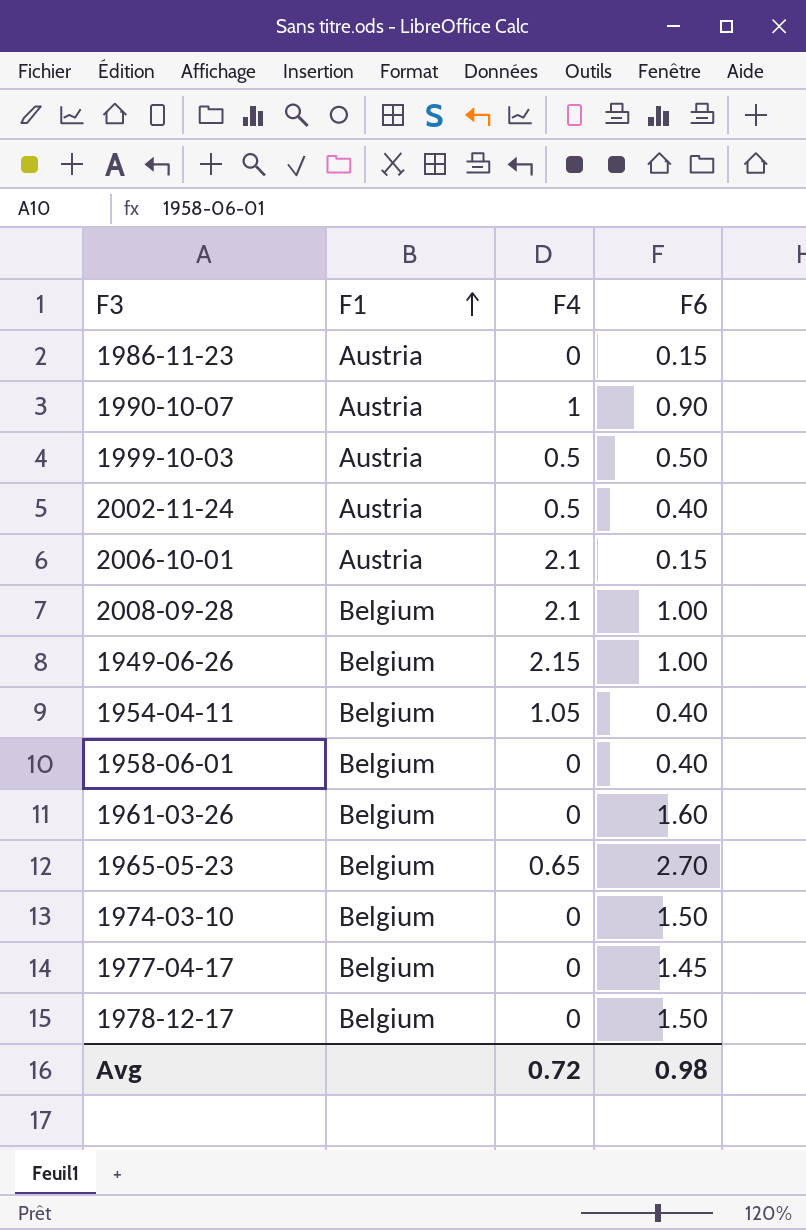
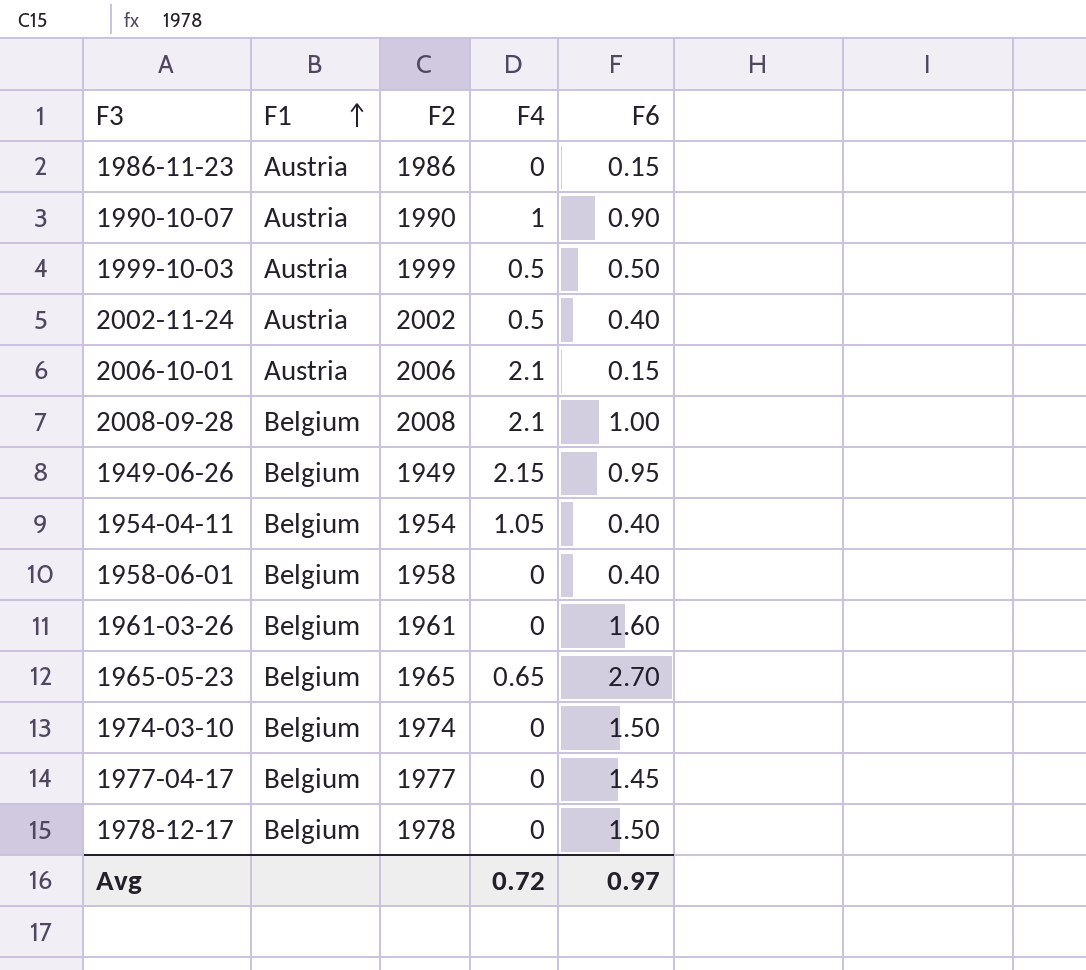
column F2 | position: none -> 3
1949-06-26 | F6: 1.00 -> 0.95
Avg | F6: 0.98 -> 0.97

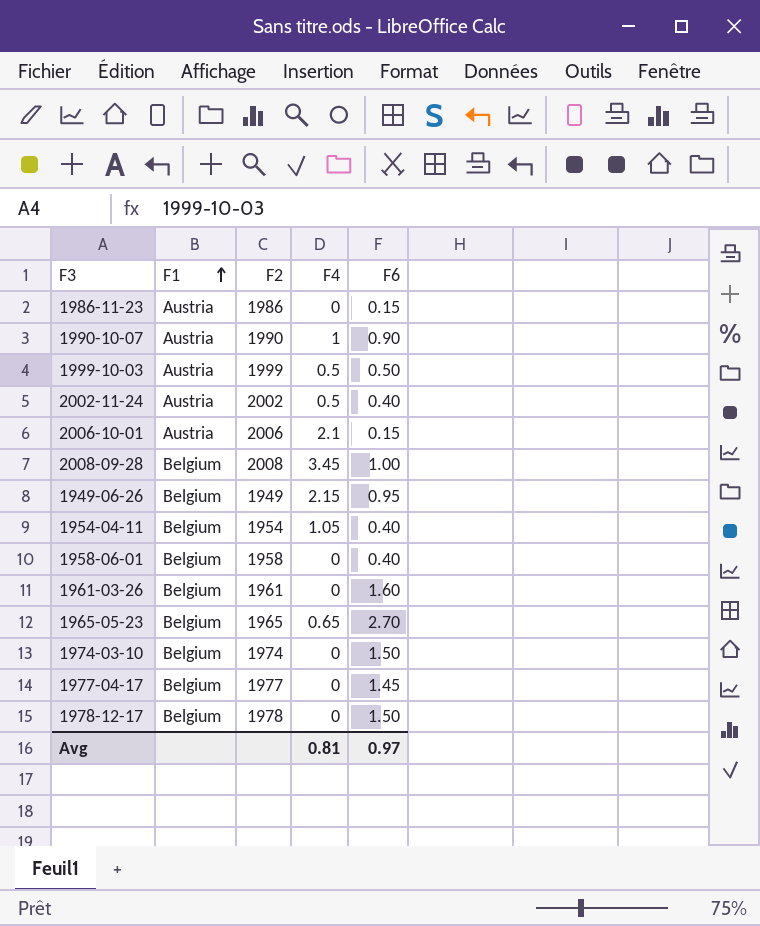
2008-09-28 | F4: 2.1 -> 3.45
Avg | F4: 0.72 -> 0.81

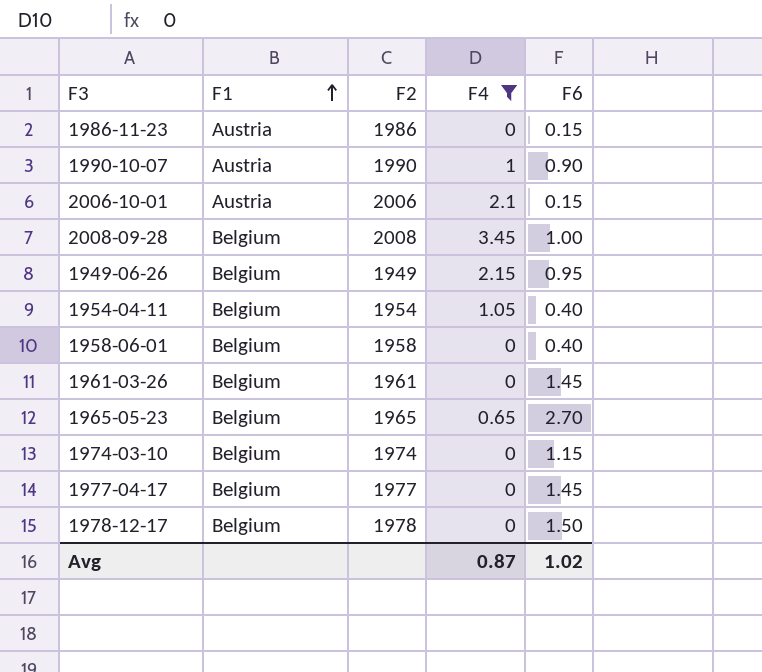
filter: none -> F4 != 0.5
1961-03-26 | F6: 1.60 -> 1.45
1974-03-10 | F6: 1.50 -> 1.15
Avg | F4: 0.81 -> 0.87
Avg | F6: 0.97 -> 1.02

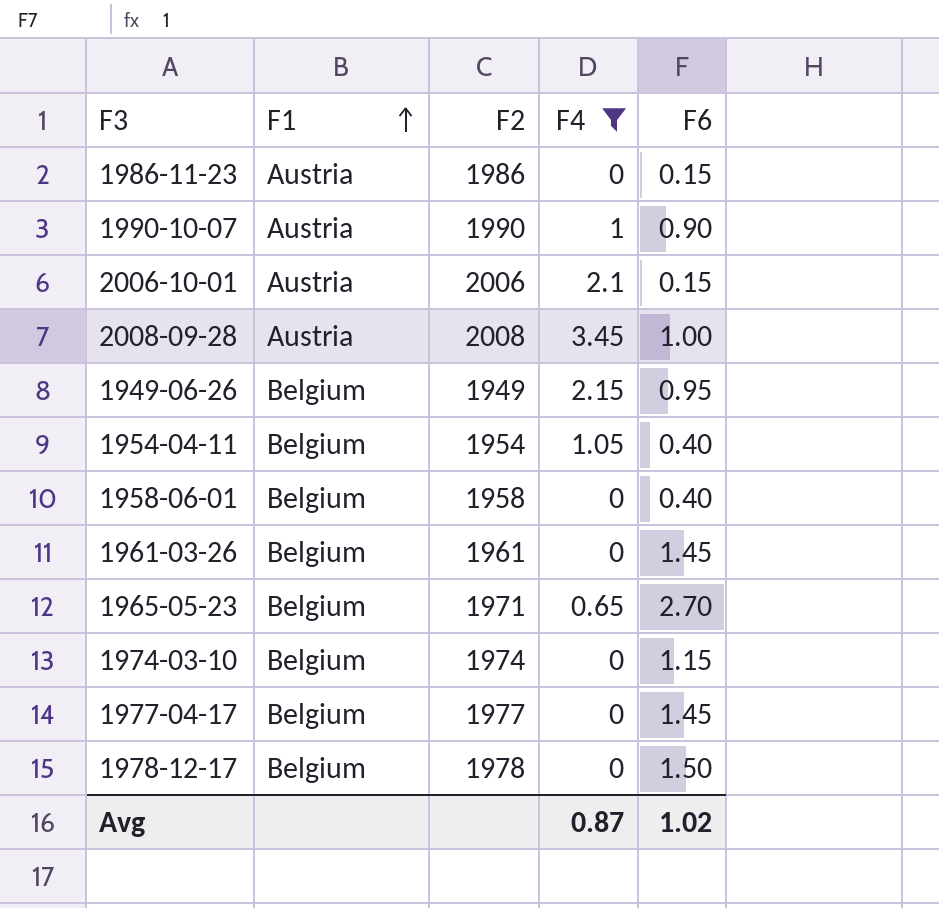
2008-09-28 | F1: Belgium -> Austria
1965-05-23 | F2: 1965 -> 1971

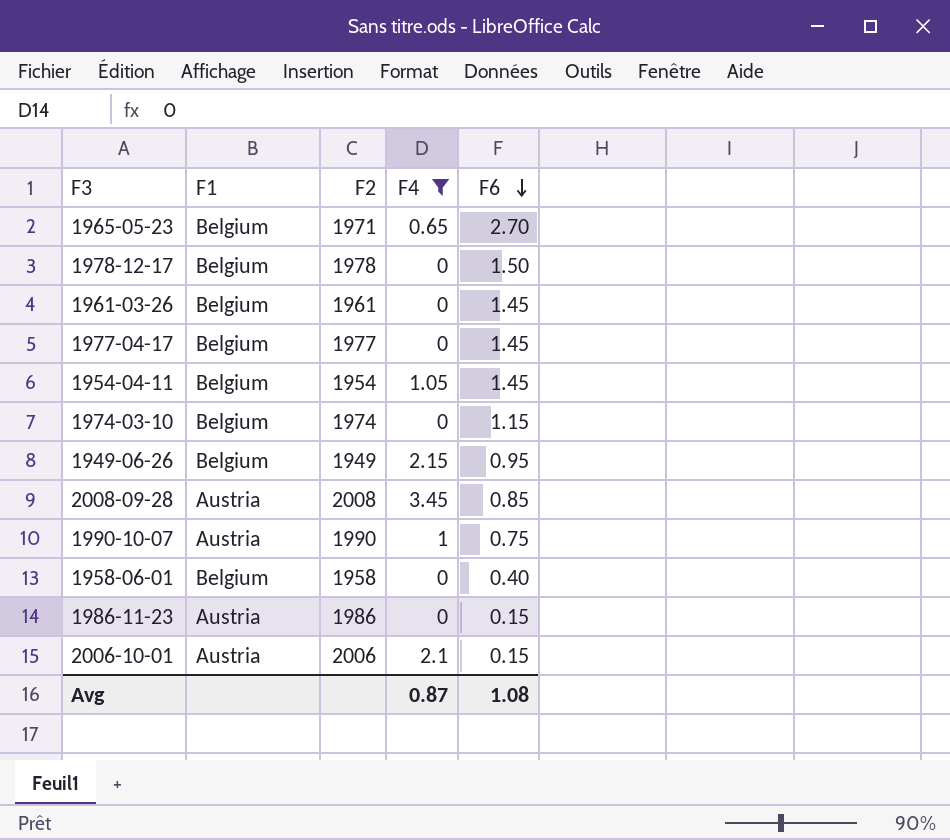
row order: F1 ascending -> F6 descending
1954-04-11 | F6: 0.40 -> 1.45
2008-09-28 | F6: 1.00 -> 0.85
1990-10-07 | F6: 0.90 -> 0.75
Avg | F6: 1.02 -> 1.08

